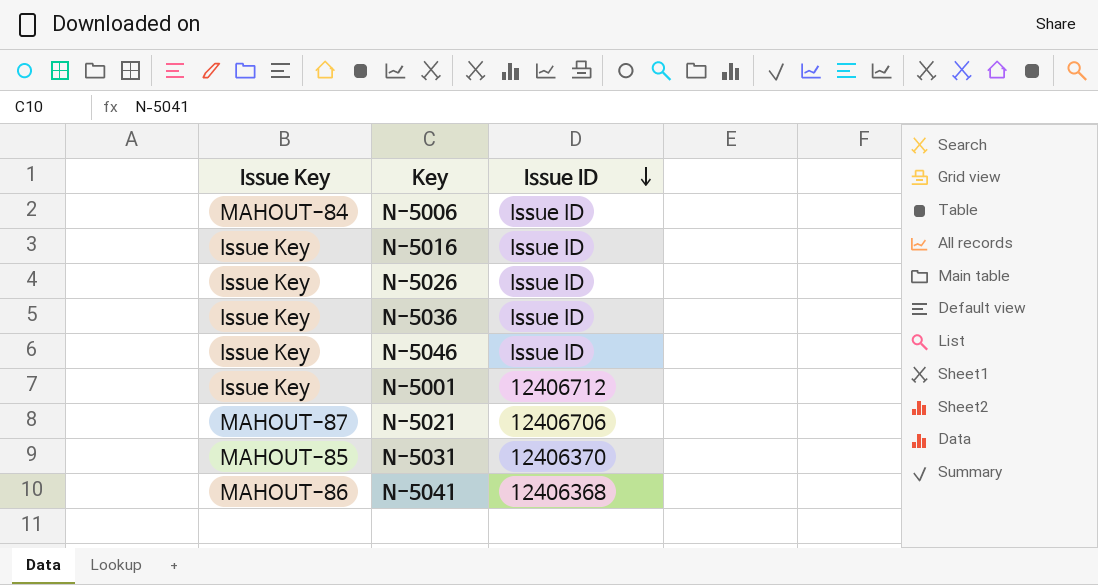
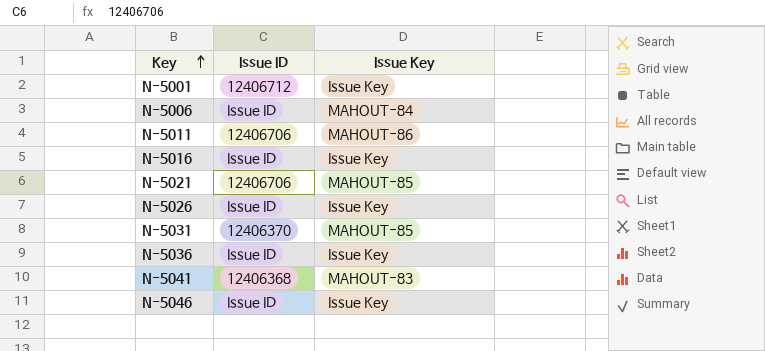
row order: Issue ID descending -> Key ascending
column Issue Key | position: 1 -> 3
row N-5011: none -> 12406706 | MAHOUT-86
N-5021 | Issue Key: MAHOUT-87 -> MAHOUT-85
N-5041 | Issue Key: MAHOUT-86 -> MAHOUT-83

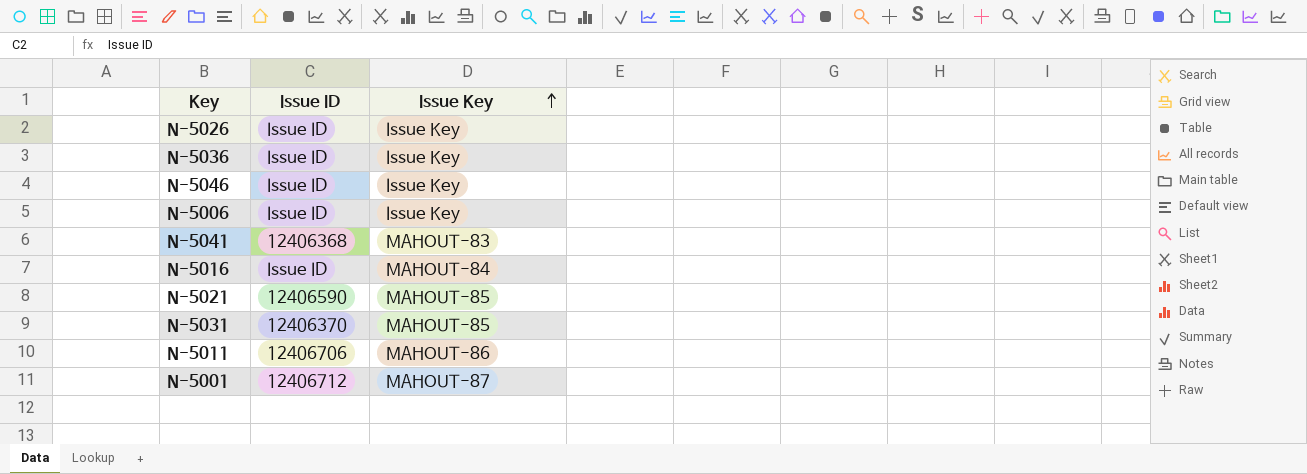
row order: Key ascending -> Issue Key ascending
N-5006 | Issue Key: MAHOUT-84 -> Issue Key
N-5016 | Issue Key: Issue Key -> MAHOUT-84
N-5021 | Issue ID: 12406706 -> 12406590
N-5001 | Issue Key: Issue Key -> MAHOUT-87

